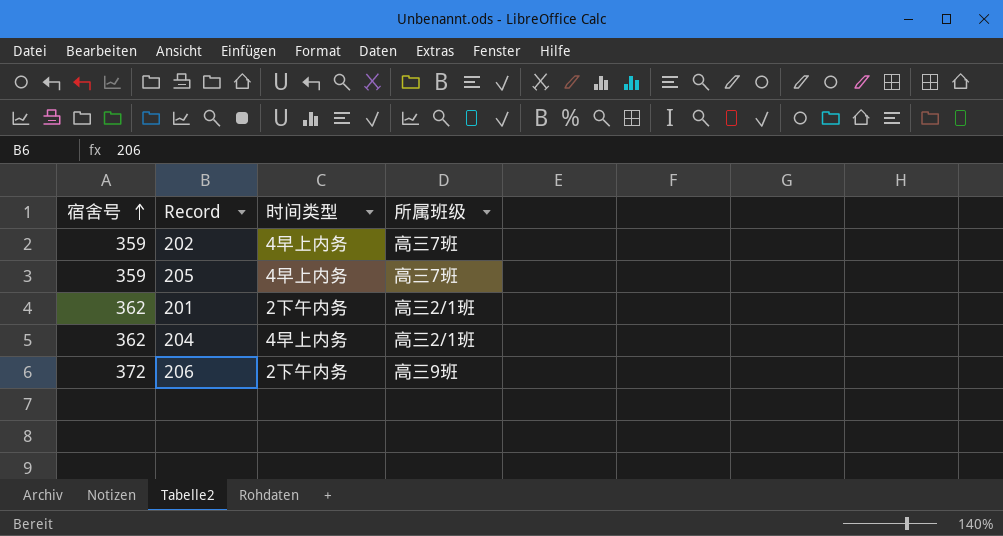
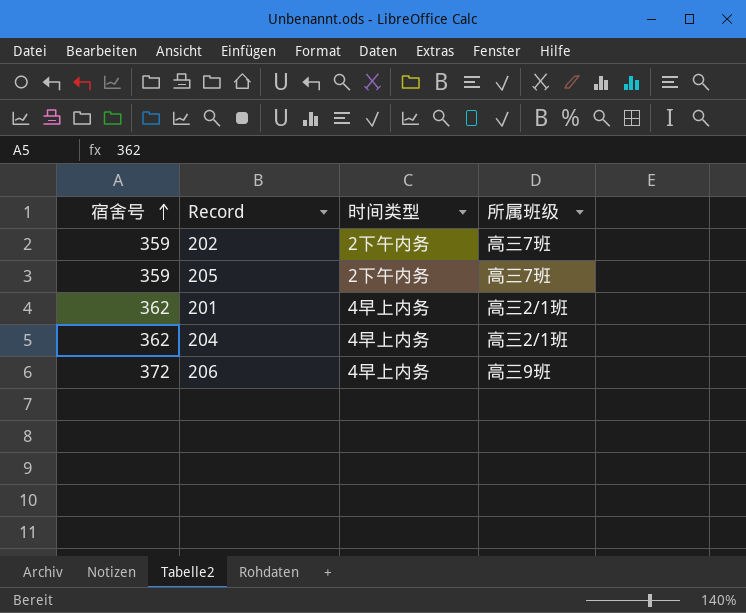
202 | 时间类型: 4早上内务 -> 2下午内务
205 | 时间类型: 4早上内务 -> 2下午内务
201 | 时间类型: 2下午内务 -> 4早上内务
206 | 时间类型: 2下午内务 -> 4早上内务

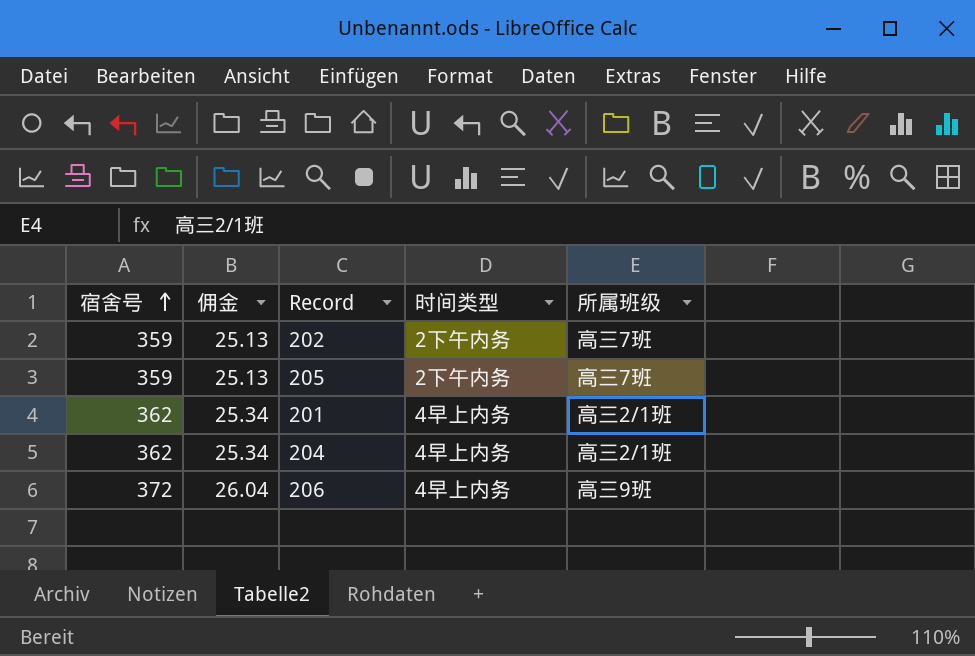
column 佣金 | formula: none -> [宿舍号] * 0.07

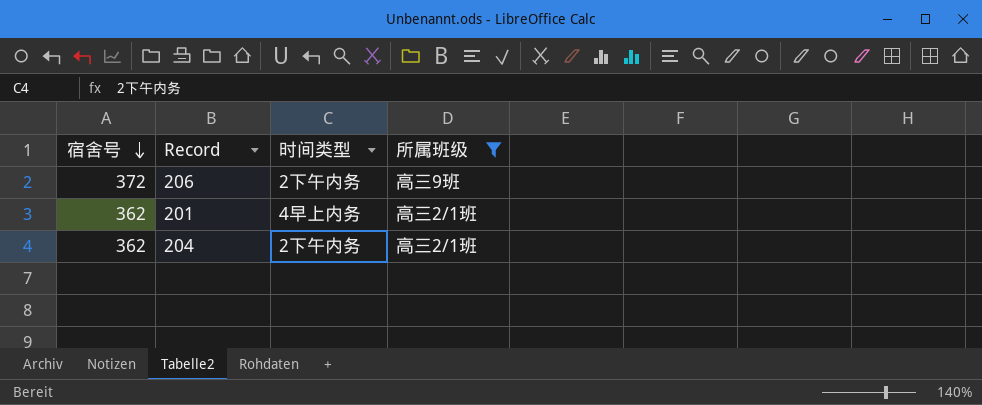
filter: none -> 所属班级 != 高三7班
row order: 宿舍号 ascending -> 宿舍号 descending
column 佣金 | formula: [宿舍号] * 0.07 -> none
206 | 时间类型: 4早上内务 -> 2下午内务
204 | 时间类型: 4早上内务 -> 2下午内务

